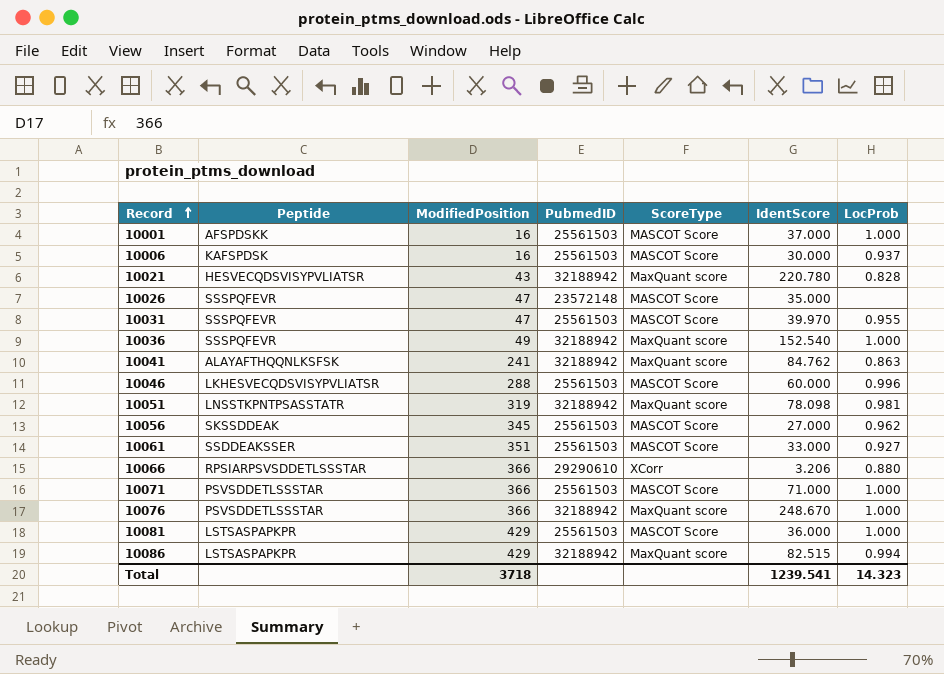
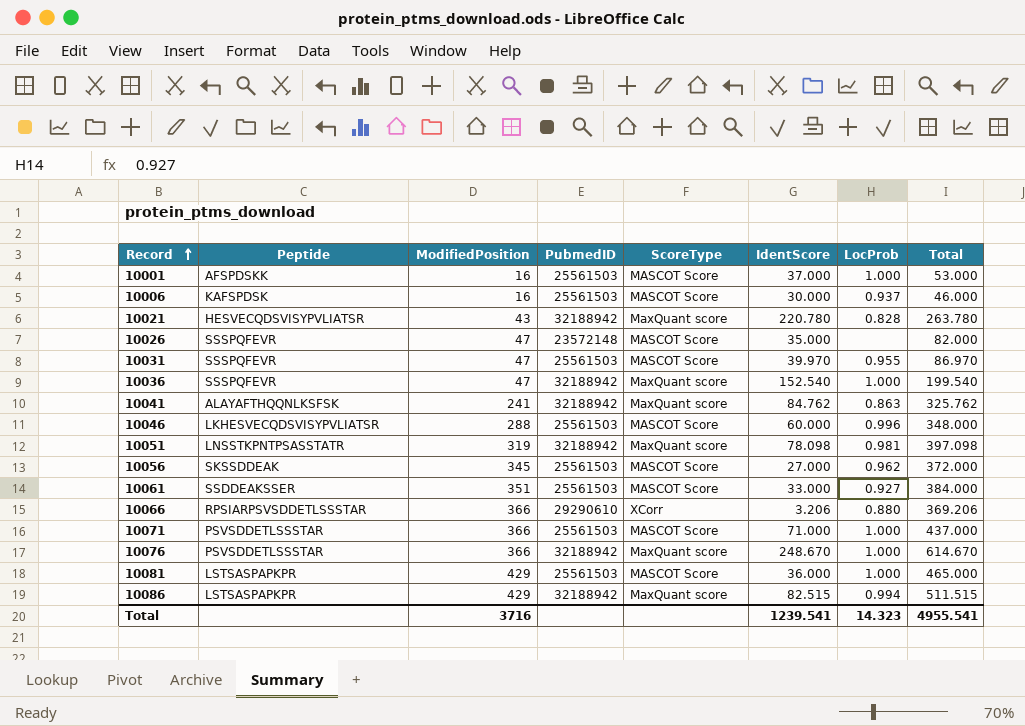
column Total | formula: none -> [ModifiedPosition] + [IdentScore]
10036 | ModifiedPosition: 49 -> 47
Total | ModifiedPosition: 3718 -> 3716

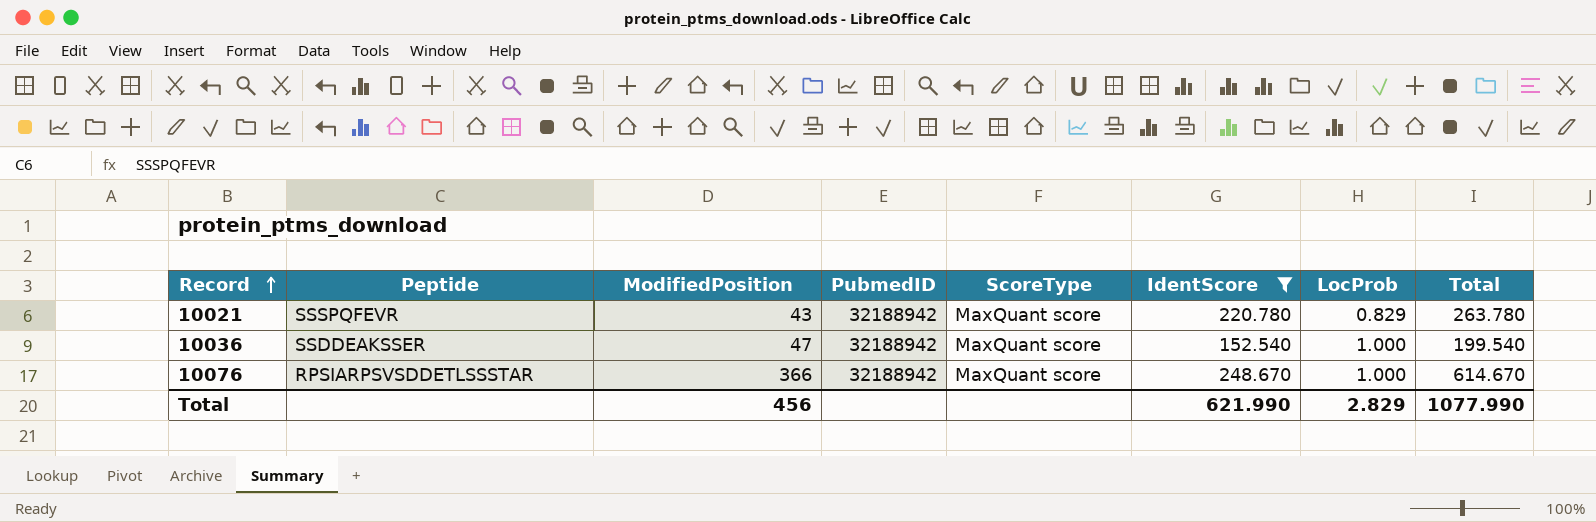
filter: none -> IdentScore >= 152.540
10021 | Peptide: HESVECQDSVISYPVLIATSR -> SSSPQFEVR
10021 | LocProb: 0.828 -> 0.829
10036 | Peptide: SSSPQFEVR -> SSDDEAKSSER
10076 | Peptide: PSVSDDETLSSSTAR -> RPSIARPSVSDDETLSSSTAR
Total | ModifiedPosition: 3716 -> 456
Total | IdentScore: 1239.541 -> 621.990
Total | LocProb: 14.323 -> 2.829
Total | Total: 4955.541 -> 1077.990

